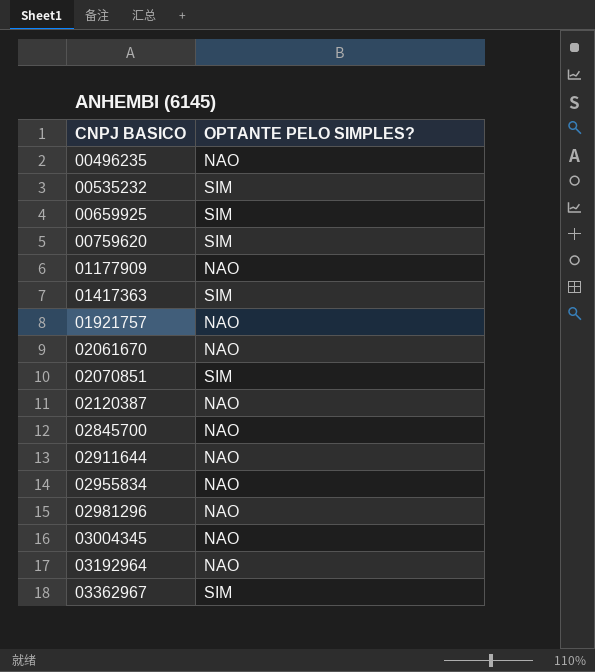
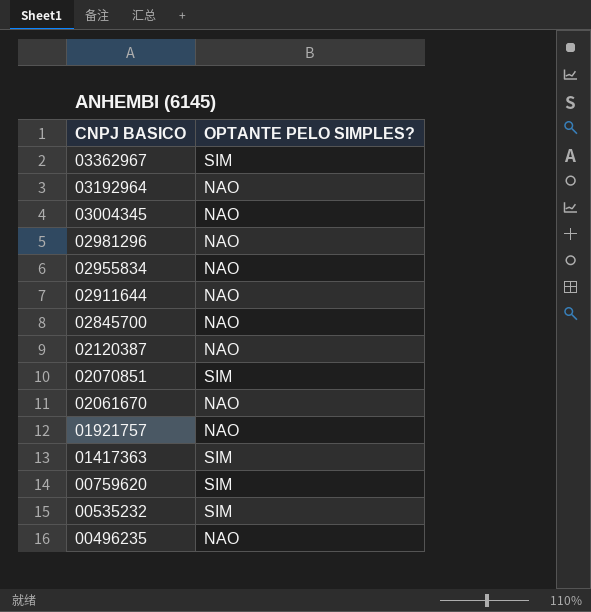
row order: CNPJ BASICO ascending -> CNPJ BASICO descending
row 00659925: SIM -> none
row 01177909: NAO -> none

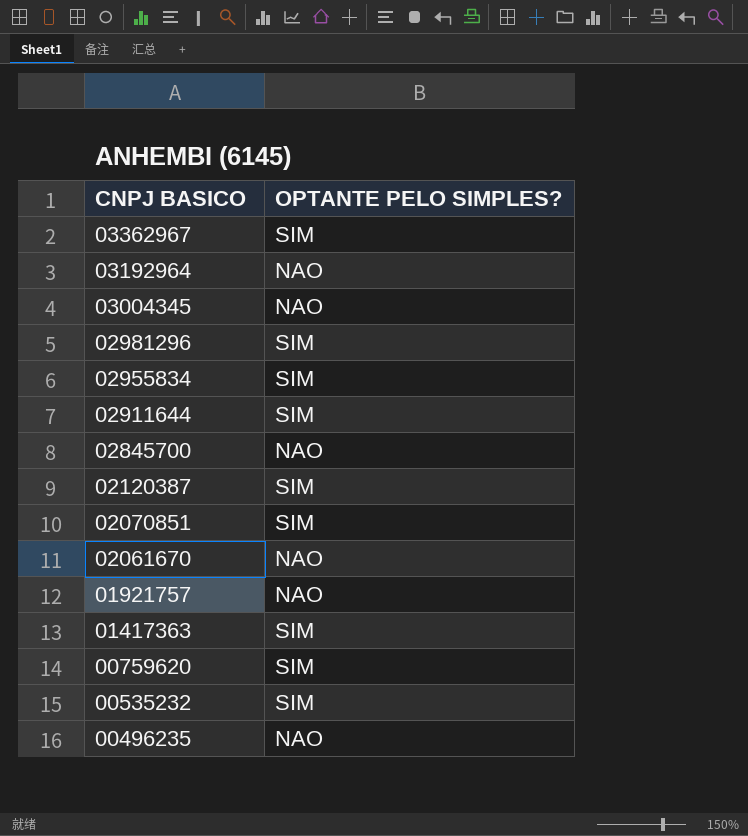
02981296 | OPTANTE PELO SIMPLES?: NAO -> SIM
02955834 | OPTANTE PELO SIMPLES?: NAO -> SIM
02911644 | OPTANTE PELO SIMPLES?: NAO -> SIM
02120387 | OPTANTE PELO SIMPLES?: NAO -> SIM

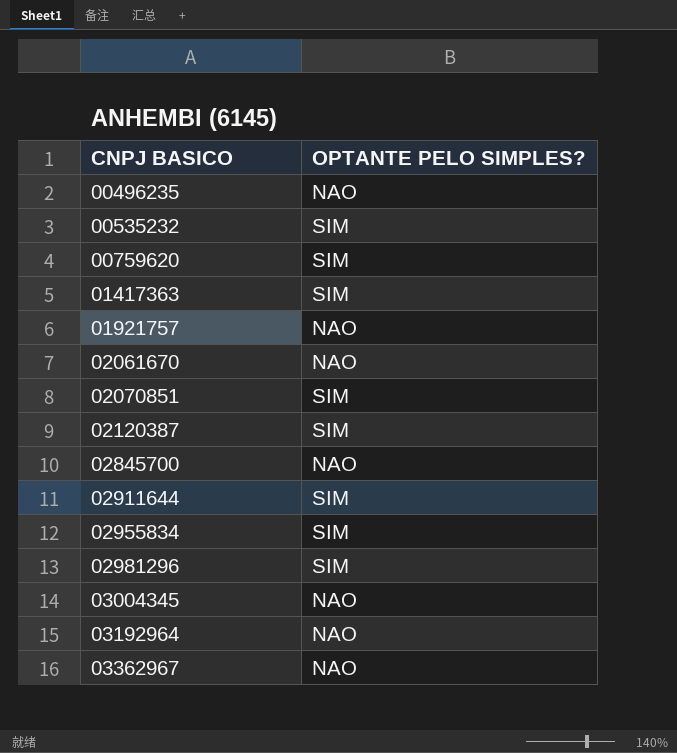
row order: CNPJ BASICO descending -> CNPJ BASICO ascending
03362967 | OPTANTE PELO SIMPLES?: SIM -> NAO

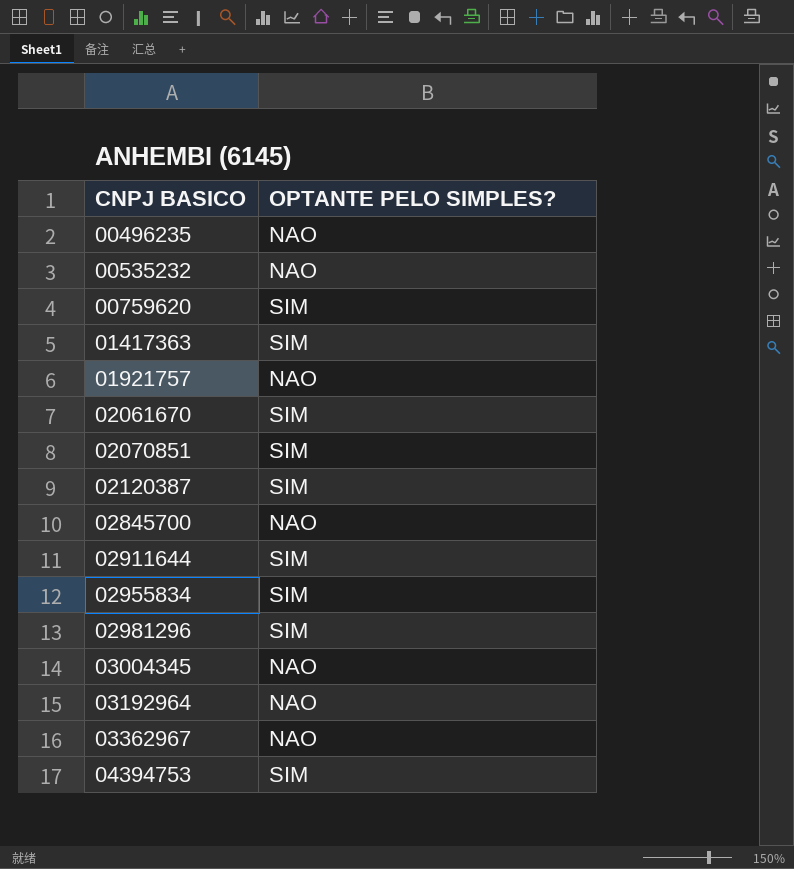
00535232 | OPTANTE PELO SIMPLES?: SIM -> NAO
02061670 | OPTANTE PELO SIMPLES?: NAO -> SIM
row 04394753: none -> SIM

